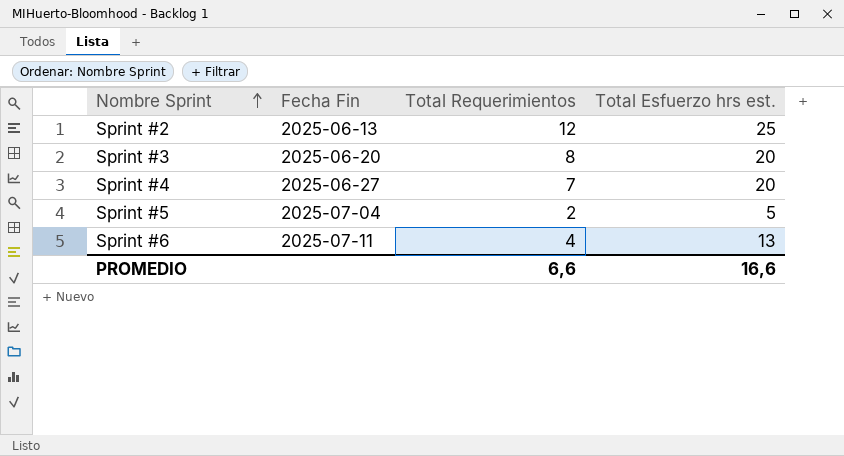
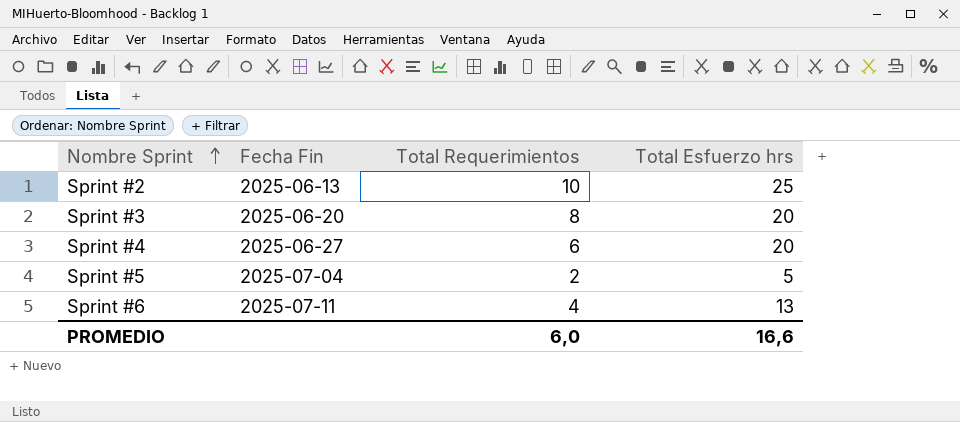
column name: Total Esfuerzo hrs est. -> Total Esfuerzo hrs
Sprint #2 | Total Requerimientos: 12 -> 10
Sprint #4 | Total Requerimientos: 7 -> 6
PROMEDIO | Total Requerimientos: 6,6 -> 6,0

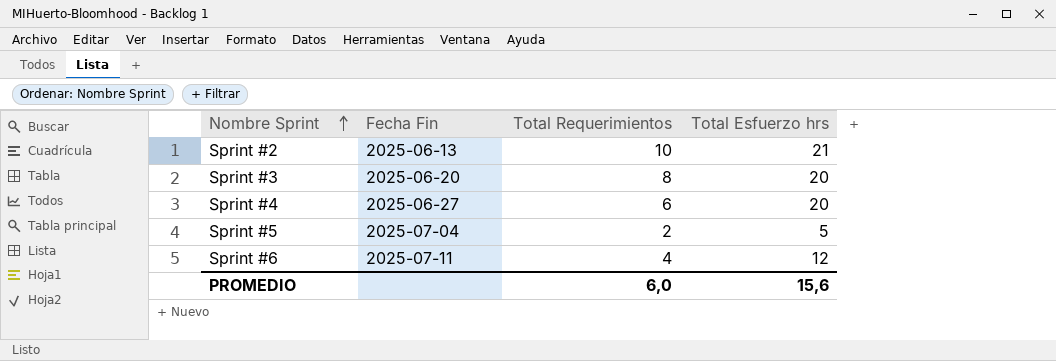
Sprint #2 | Total Esfuerzo hrs: 25 -> 21
Sprint #6 | Total Esfuerzo hrs: 13 -> 12
PROMEDIO | Total Esfuerzo hrs: 16,6 -> 15,6

